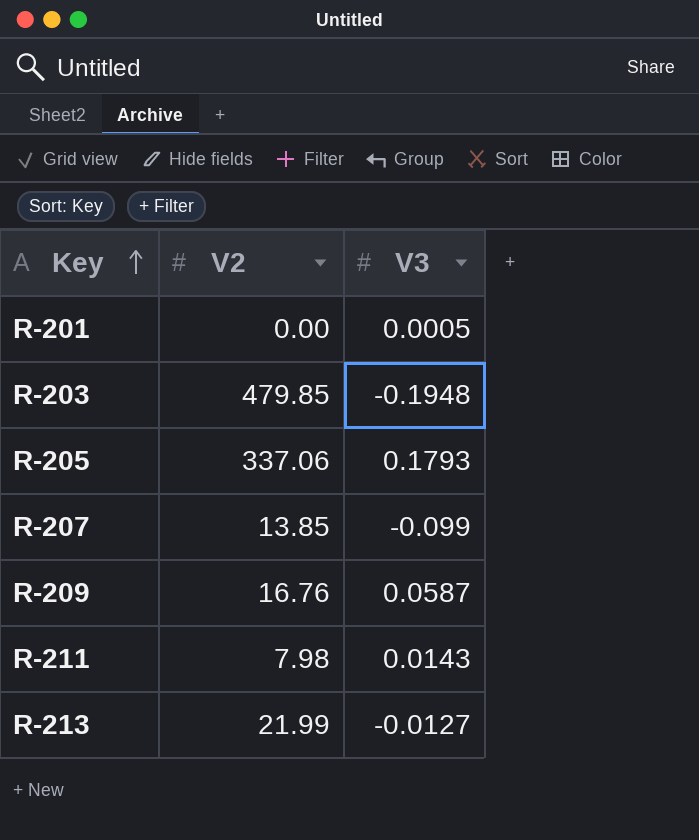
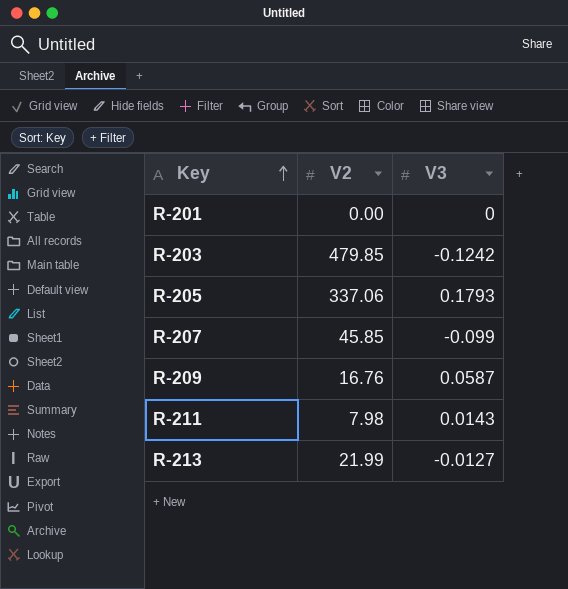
R-201 | V3: 0.0005 -> 0
R-203 | V3: -0.1948 -> -0.1242
R-207 | V2: 13.85 -> 45.85

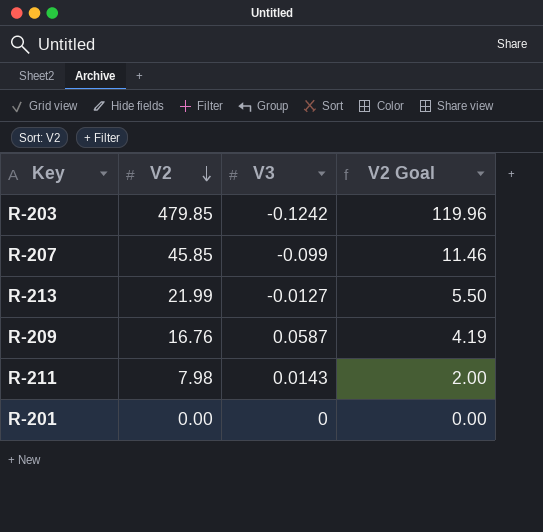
row order: Key ascending -> V2 descending
column V2 Goal | formula: none -> [V2] * 0.25
row R-205: 337.06 | 0.1793 -> none

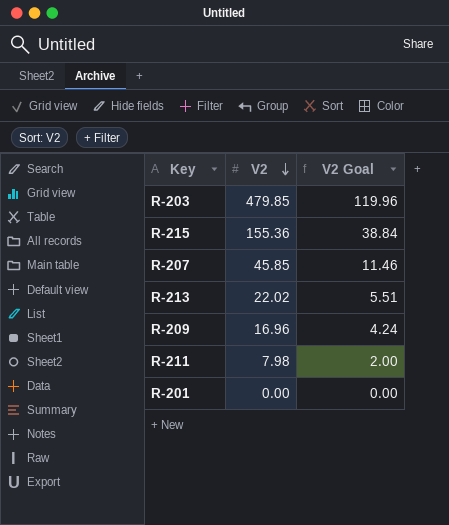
column V3 | position: 3 -> none
row R-215: none -> 155.36 | 38.84
R-213 | V2: 21.99 -> 22.02
R-213 | V2 Goal: 5.50 -> 5.51
R-209 | V2: 16.76 -> 16.96
R-209 | V2 Goal: 4.19 -> 4.24

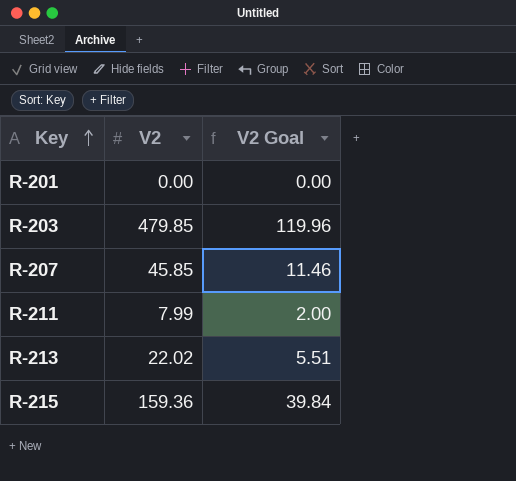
row order: V2 descending -> Key ascending
row R-209: 16.96 | 4.24 -> none
R-211 | V2: 7.98 -> 7.99
R-215 | V2: 155.36 -> 159.36
R-215 | V2 Goal: 38.84 -> 39.84

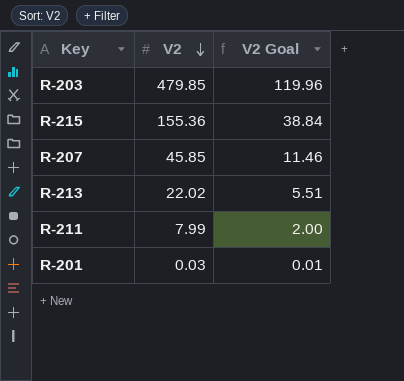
row order: Key ascending -> V2 descending
R-215 | V2: 159.36 -> 155.36
R-215 | V2 Goal: 39.84 -> 38.84
R-201 | V2: 0.00 -> 0.03
R-201 | V2 Goal: 0.00 -> 0.01

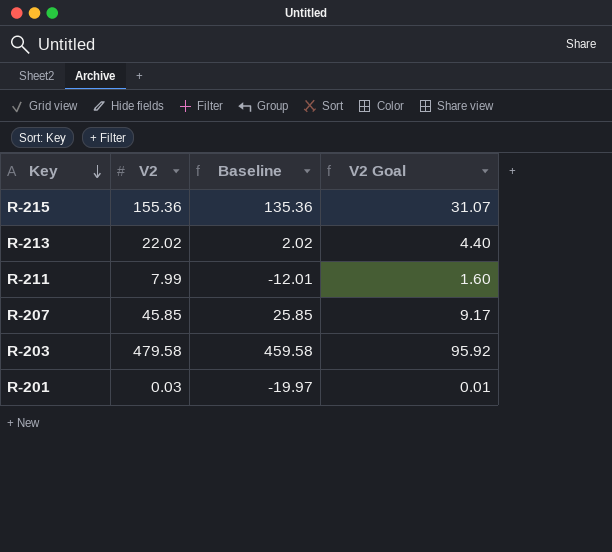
row order: V2 descending -> Key descending
column Baseline | formula: none -> [V2] - 20
column V2 Goal | formula: [V2] * 0.25 -> [V2] * 0.2
R-203 | V2: 479.85 -> 479.58

